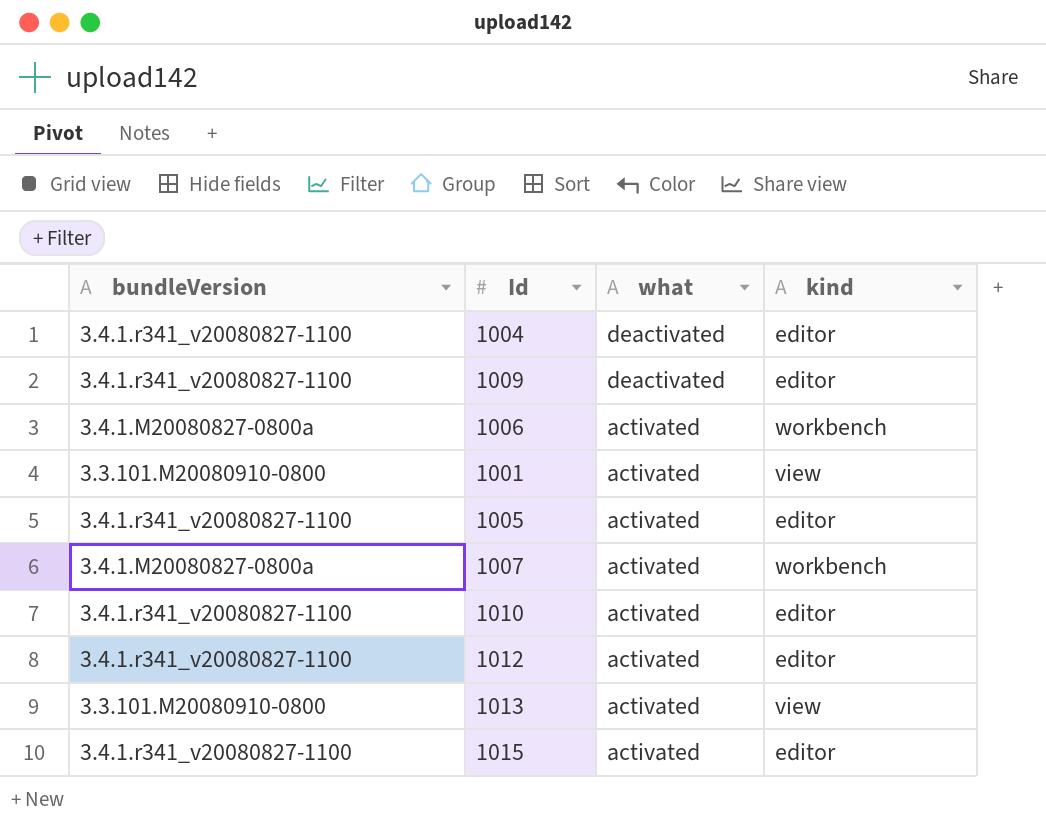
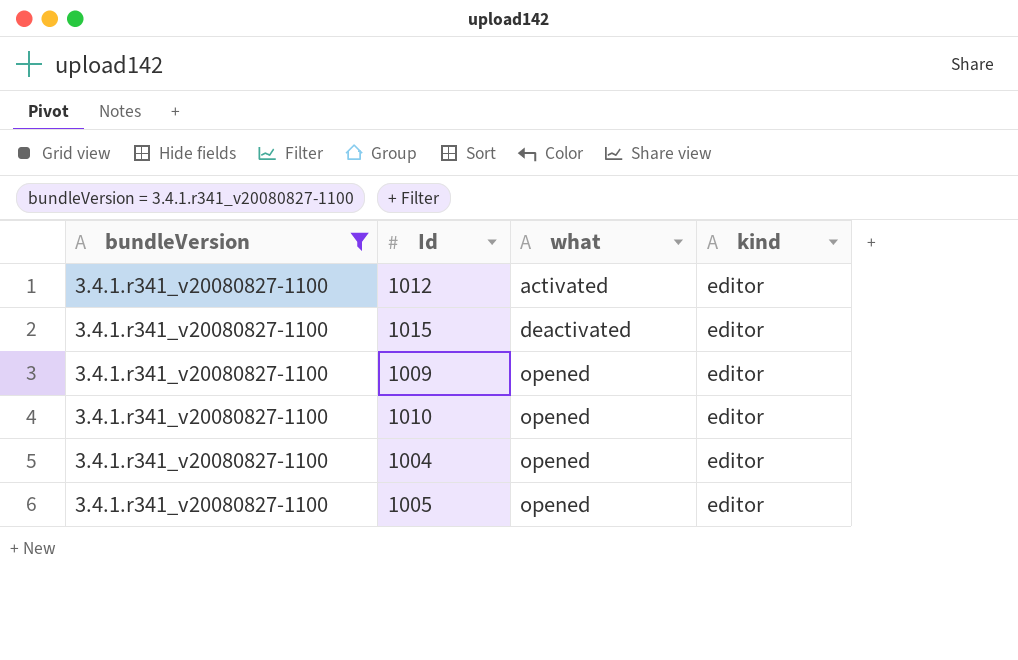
filter: none -> bundleVersion = 3.4.1.r341_v20080827-1100
row order: what descending -> what ascending
1015 | what: activated -> deactivated
1009 | what: deactivated -> opened
1010 | what: activated -> opened
1004 | what: deactivated -> opened
1005 | what: activated -> opened

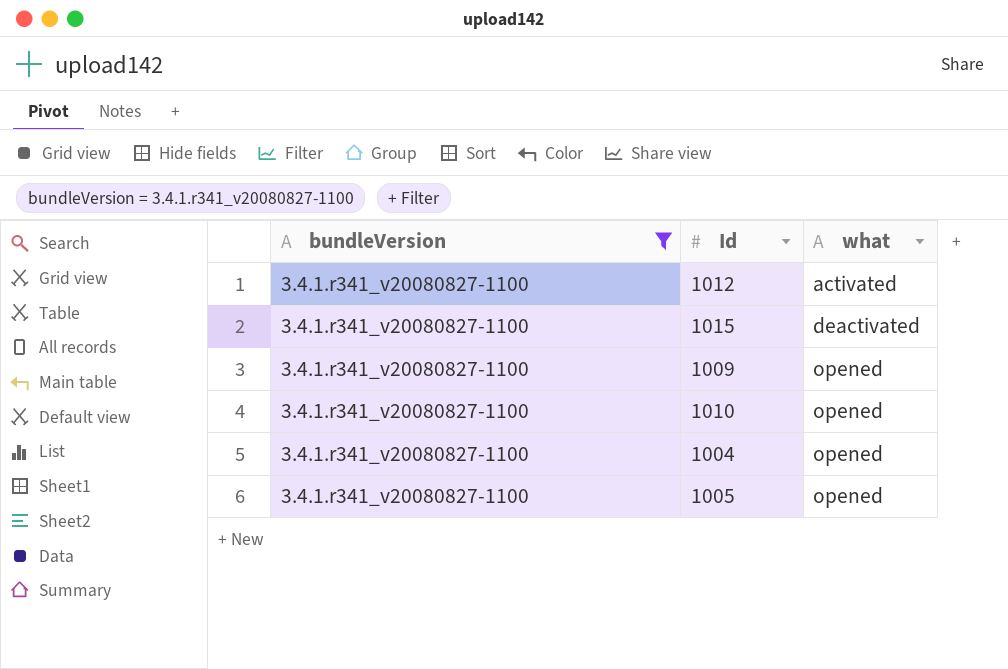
column kind | position: 4 -> none

